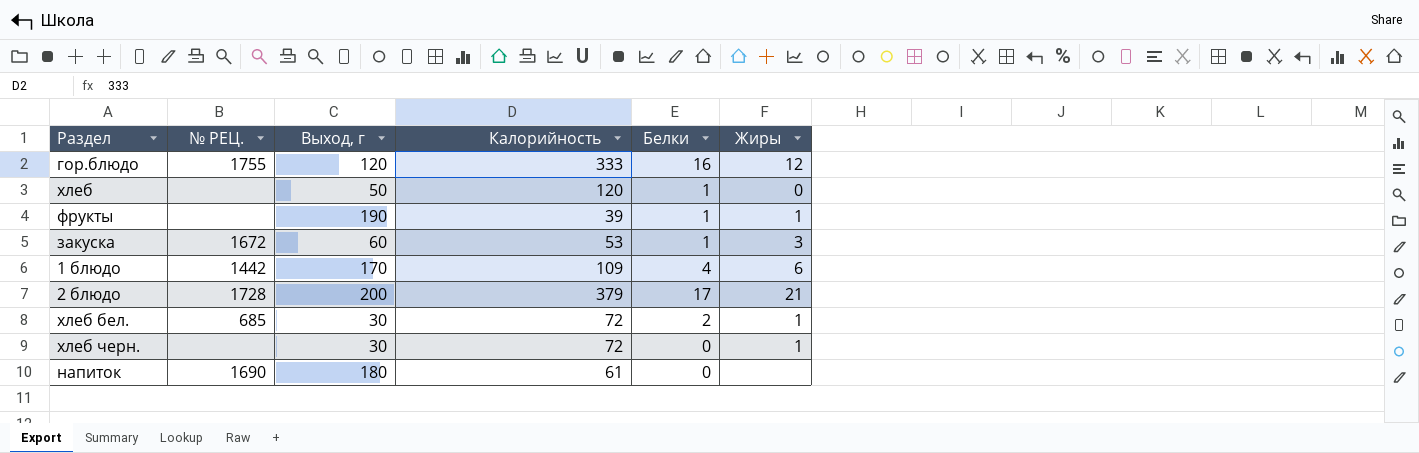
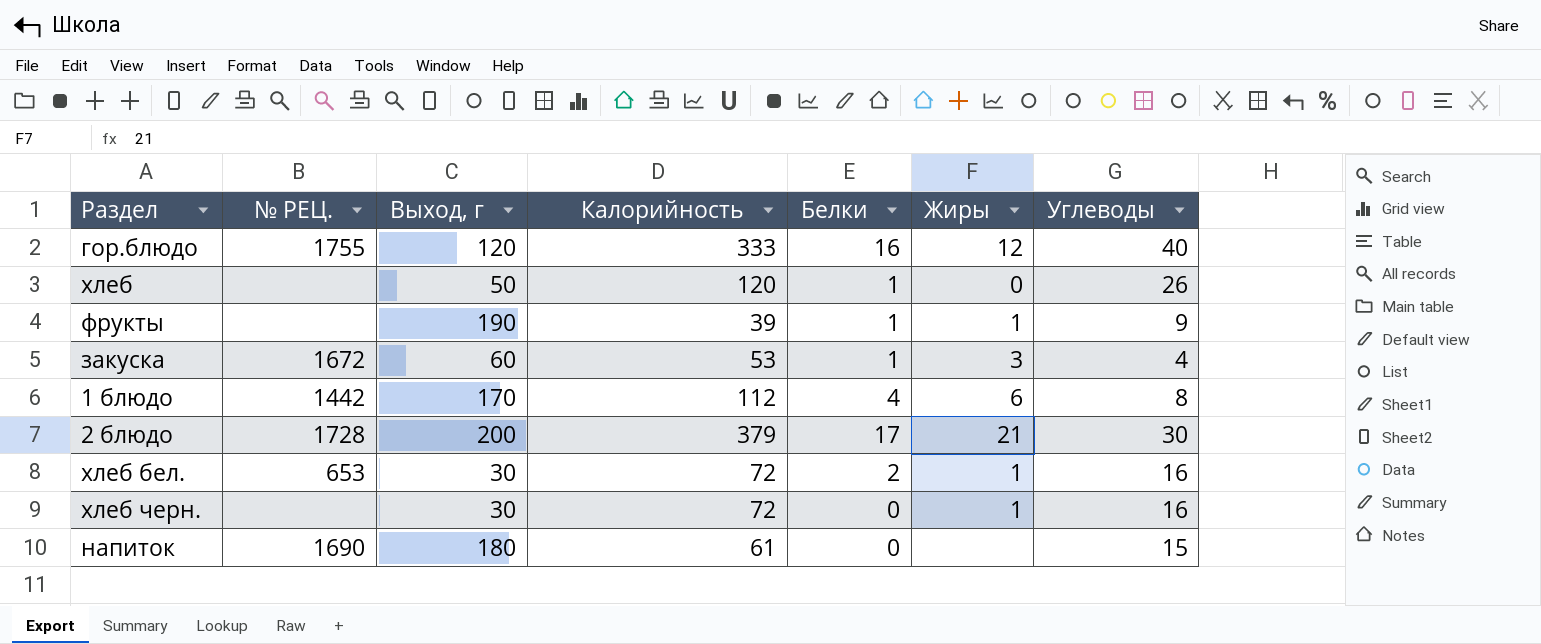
column Углеводы | position: none -> 7
1 блюдо | Калорийность: 109 -> 112
хлеб бел. | № РЕЦ.: 685 -> 653

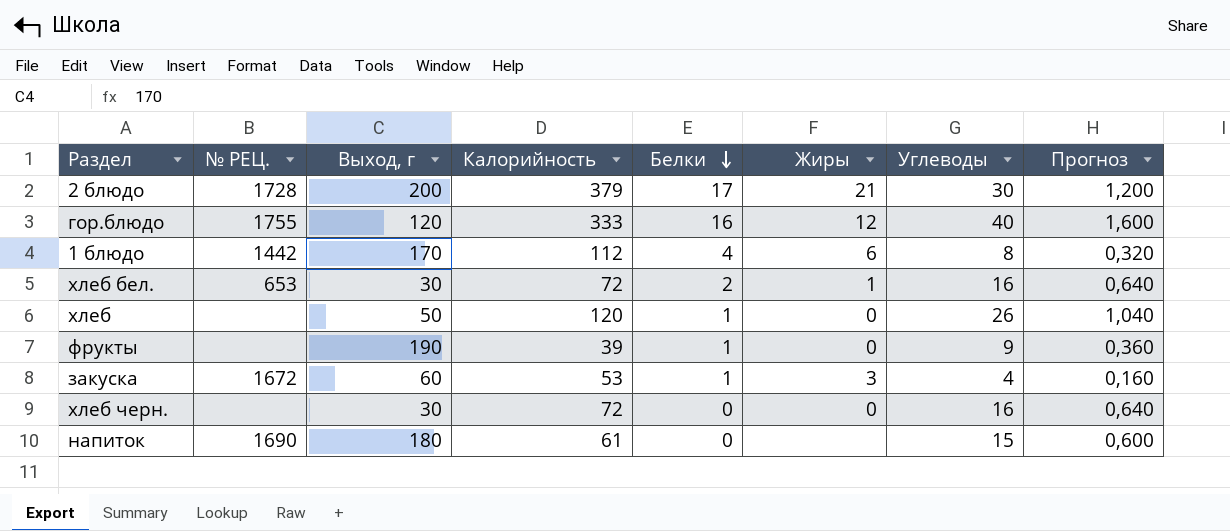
row order: none -> Белки descending
column Прогноз | formula: none -> [Углеводы] * 0,04
фрукты | Жиры: 1 -> 0
хлеб черн. | Жиры: 1 -> 0

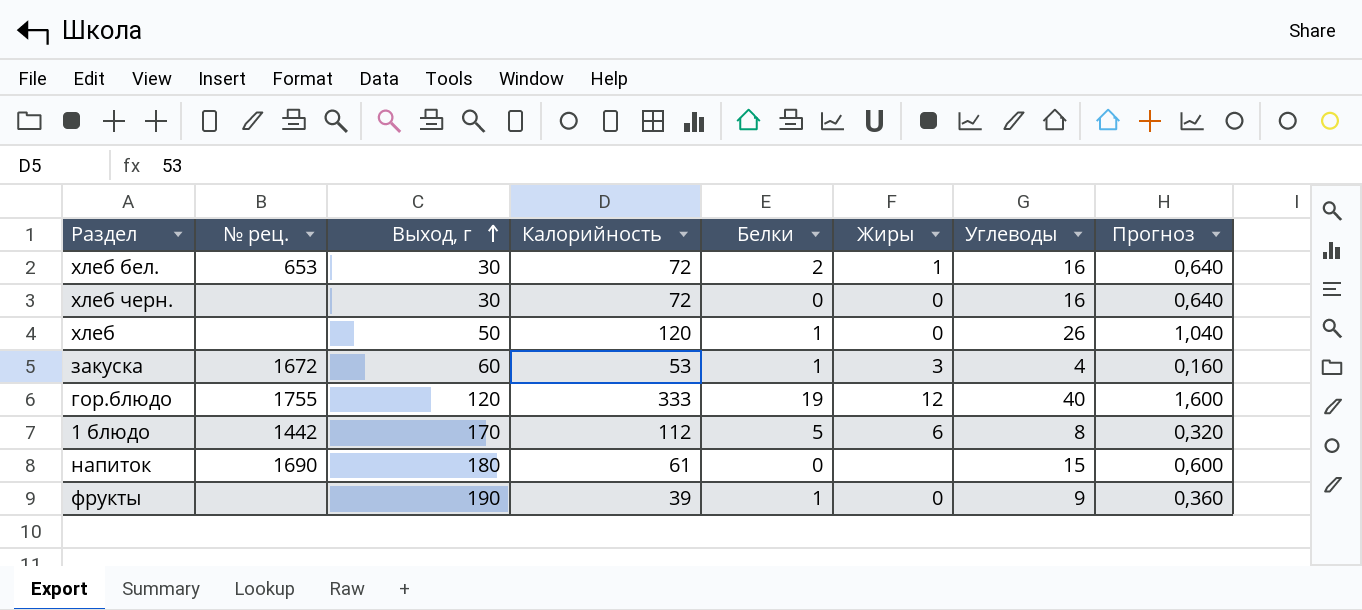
row order: Белки descending -> Выход, г ascending
column name: № РЕЦ. -> № рец.
row 2 блюдо: 1728 | 200 | 379 | 17 | 21 | 30 | 1,200 -> none
гор.блюдо | Белки: 16 -> 19
1 блюдо | Белки: 4 -> 5

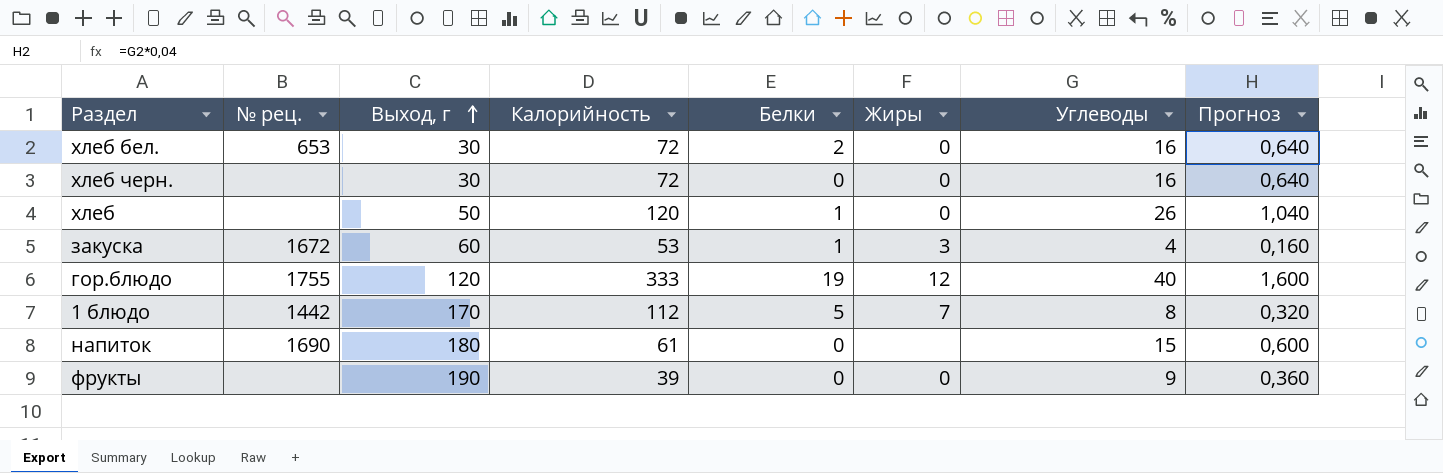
хлеб бел. | Жиры: 1 -> 0
1 блюдо | Жиры: 6 -> 7
фрукты | Белки: 1 -> 0

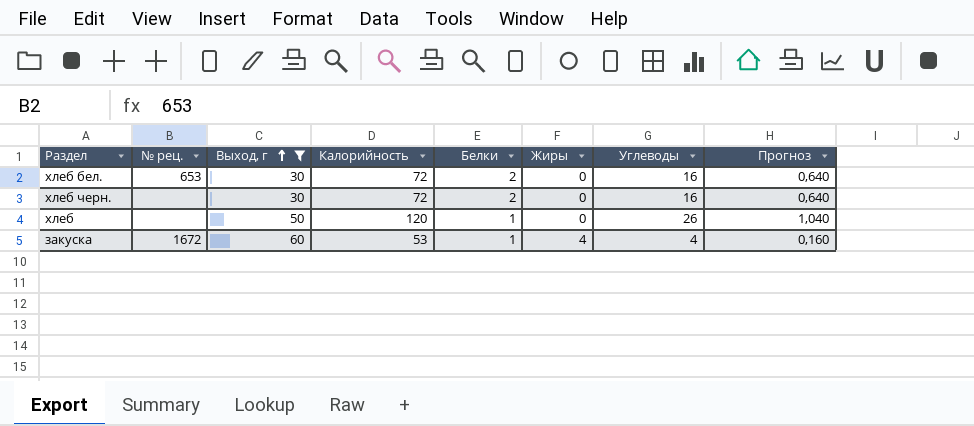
filter: none -> Выход, г <= 60
хлеб черн. | Белки: 0 -> 2
закуска | Жиры: 3 -> 4

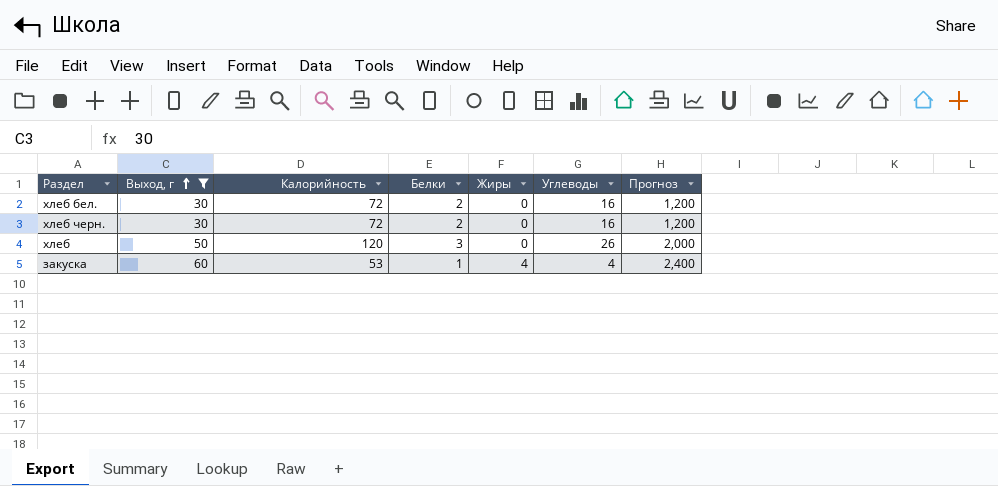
column № рец. | position: 2 -> none
column Прогноз | formula: [Углеводы] * 0,04 -> [Выход, г] * 0,04
хлеб | Белки: 1 -> 3

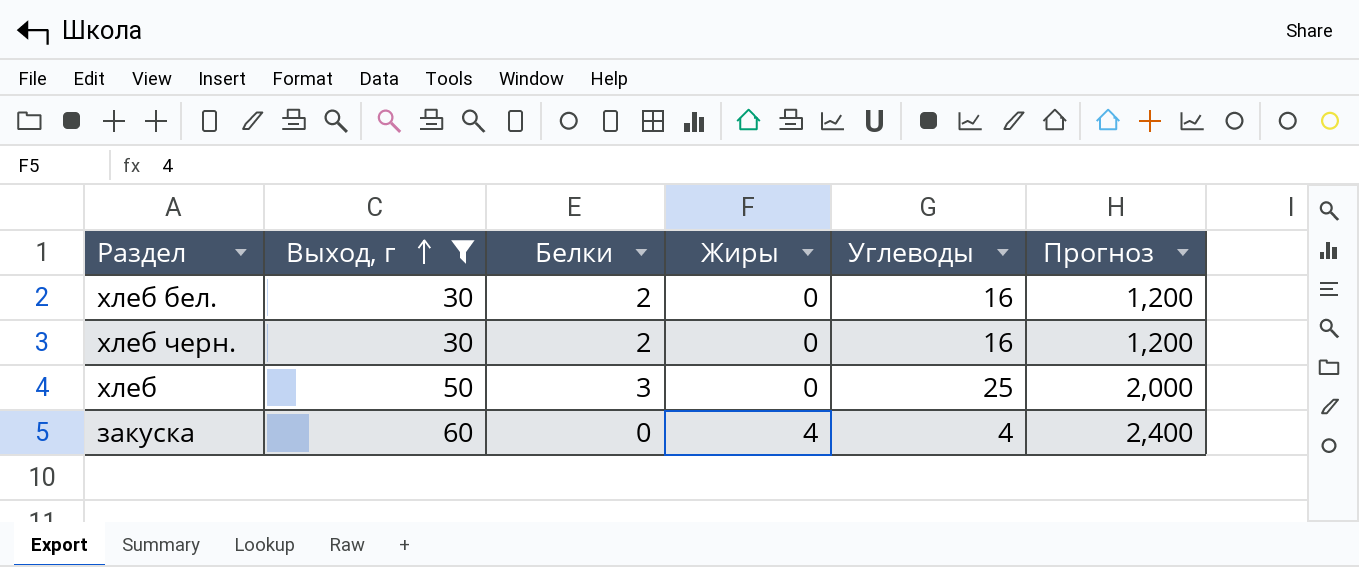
column Калорийность | position: 3 -> none
хлеб | Углеводы: 26 -> 25
закуска | Белки: 1 -> 0

